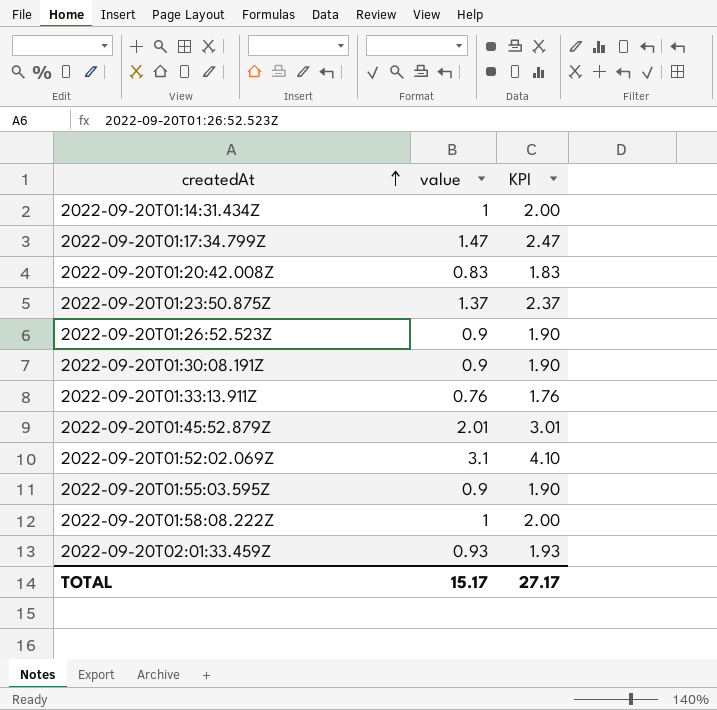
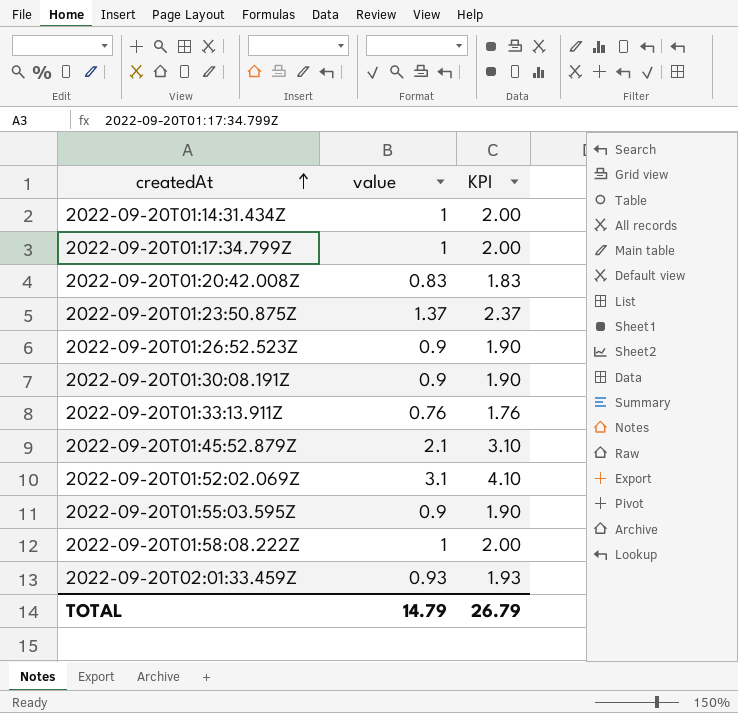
2022-09-20T01:17:34.799Z | value: 1.47 -> 1
2022-09-20T01:17:34.799Z | KPI: 2.47 -> 2.00
2022-09-20T01:45:52.879Z | value: 2.01 -> 2.1
2022-09-20T01:45:52.879Z | KPI: 3.01 -> 3.10
TOTAL | value: 15.17 -> 14.79
TOTAL | KPI: 27.17 -> 26.79

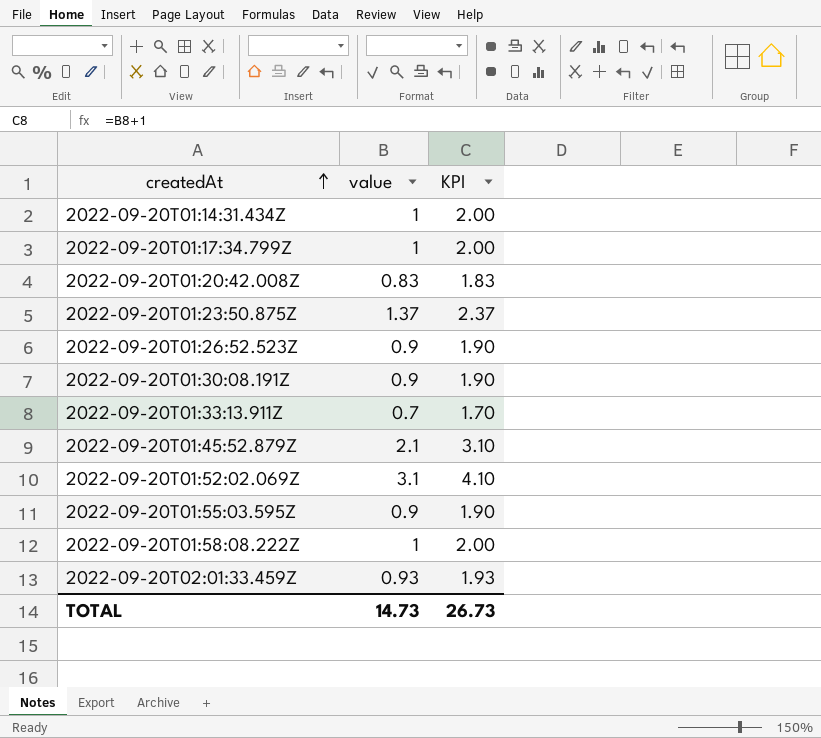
2022-09-20T01:33:13.911Z | value: 0.76 -> 0.7
2022-09-20T01:33:13.911Z | KPI: 1.76 -> 1.70
TOTAL | value: 14.79 -> 14.73
TOTAL | KPI: 26.79 -> 26.73

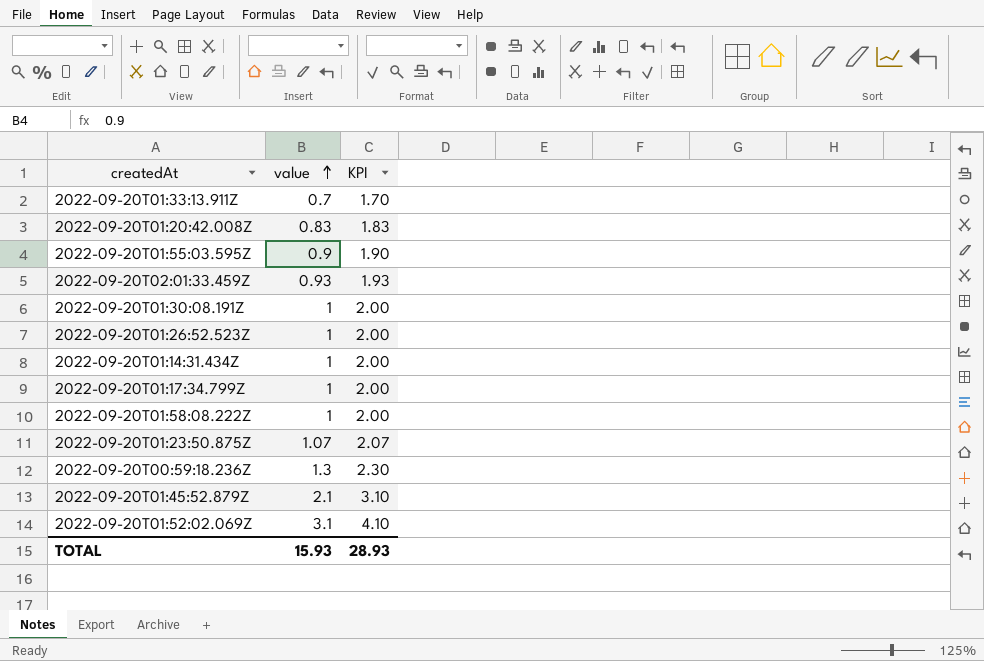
row order: createdAt ascending -> value ascending
2022-09-20T01:30:08.191Z | value: 0.9 -> 1
2022-09-20T01:30:08.191Z | KPI: 1.90 -> 2.00
2022-09-20T01:26:52.523Z | value: 0.9 -> 1
2022-09-20T01:26:52.523Z | KPI: 1.90 -> 2.00
2022-09-20T01:23:50.875Z | value: 1.37 -> 1.07
2022-09-20T01:23:50.875Z | KPI: 2.37 -> 2.07
row 2022-09-20T00:59:18.236Z: none -> 1.3 | 2.30
TOTAL | value: 14.73 -> 15.93
TOTAL | KPI: 26.73 -> 28.93

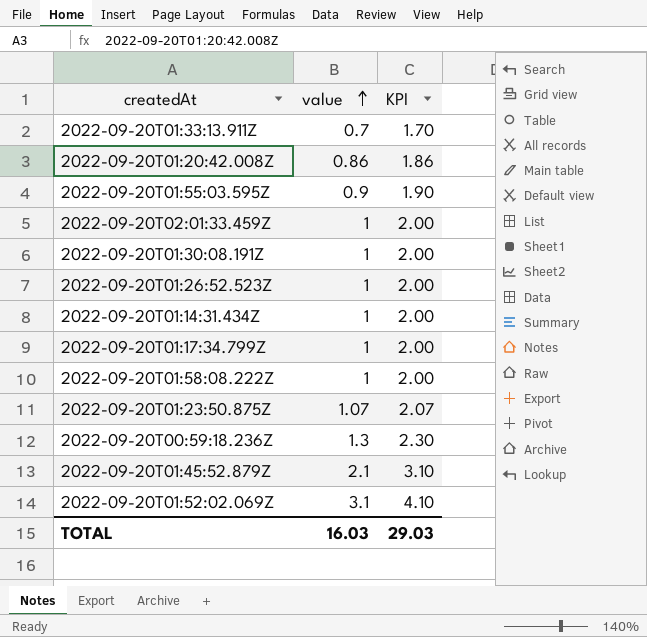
2022-09-20T01:20:42.008Z | value: 0.83 -> 0.86
2022-09-20T01:20:42.008Z | KPI: 1.83 -> 1.86
2022-09-20T02:01:33.459Z | value: 0.93 -> 1
2022-09-20T02:01:33.459Z | KPI: 1.93 -> 2.00
TOTAL | value: 15.93 -> 16.03
TOTAL | KPI: 28.93 -> 29.03

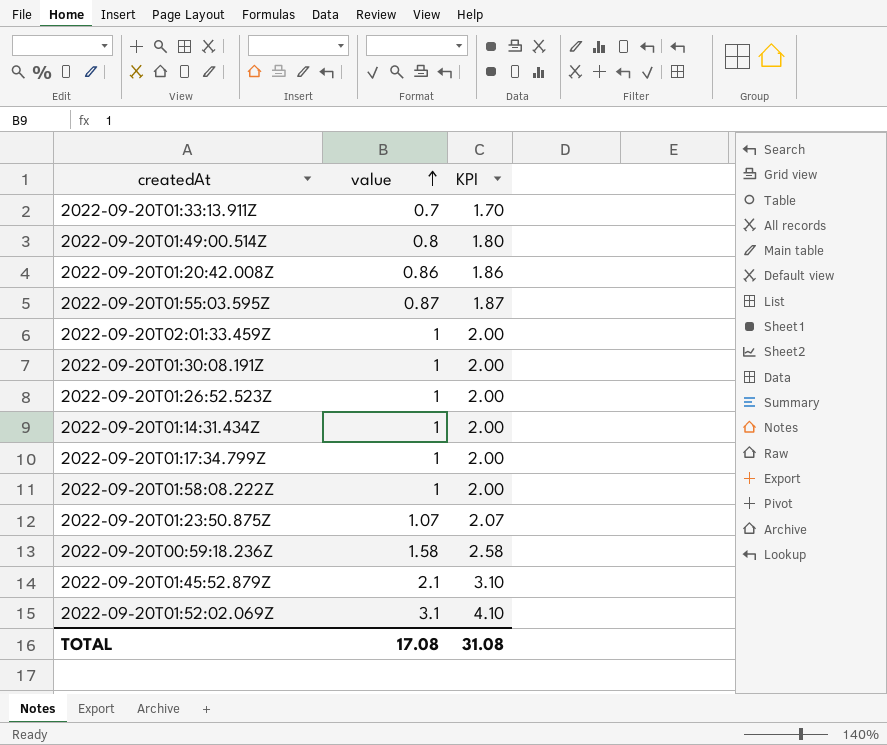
row 2022-09-20T01:49:00.514Z: none -> 0.8 | 1.80
2022-09-20T01:55:03.595Z | value: 0.9 -> 0.87
2022-09-20T01:55:03.595Z | KPI: 1.90 -> 1.87
2022-09-20T00:59:18.236Z | value: 1.3 -> 1.58
2022-09-20T00:59:18.236Z | KPI: 2.30 -> 2.58
TOTAL | value: 16.03 -> 17.08
TOTAL | KPI: 29.03 -> 31.08

